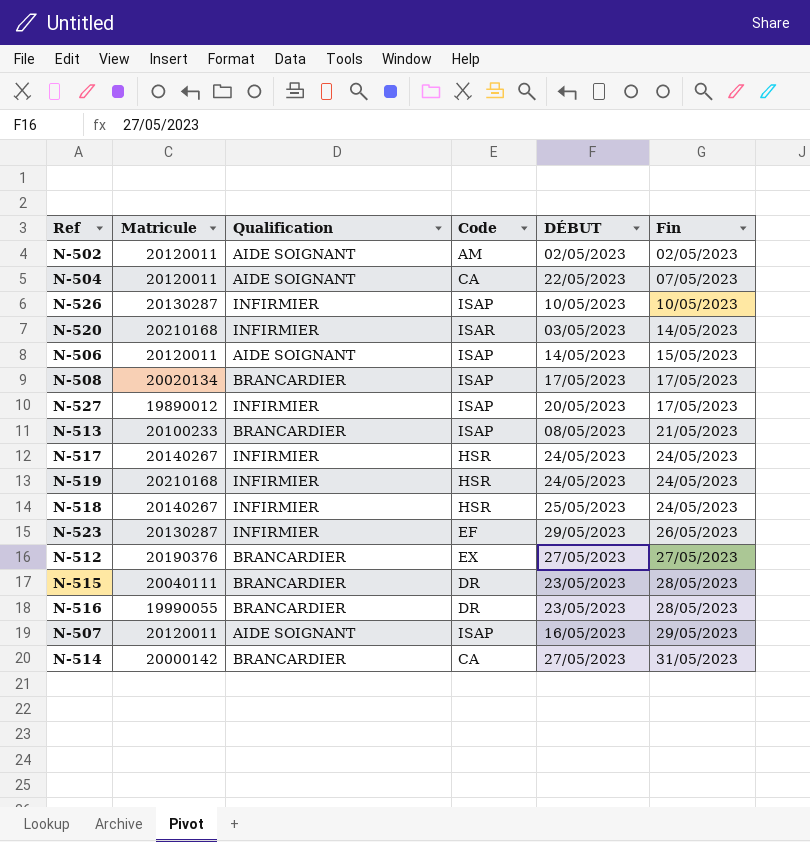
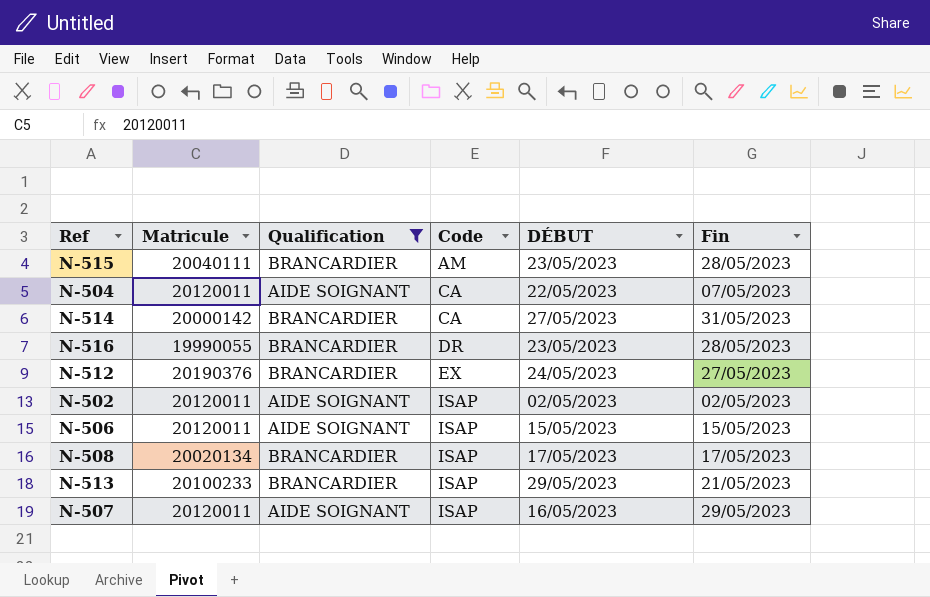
filter: none -> Qualification != INFIRMIER
row order: Fin ascending -> Code ascending
N-515 | Code: DR -> AM
N-512 | DÉBUT: 27/05/2023 -> 24/05/2023
N-502 | Code: AM -> ISAP
N-506 | DÉBUT: 14/05/2023 -> 15/05/2023
N-513 | DÉBUT: 08/05/2023 -> 29/05/2023

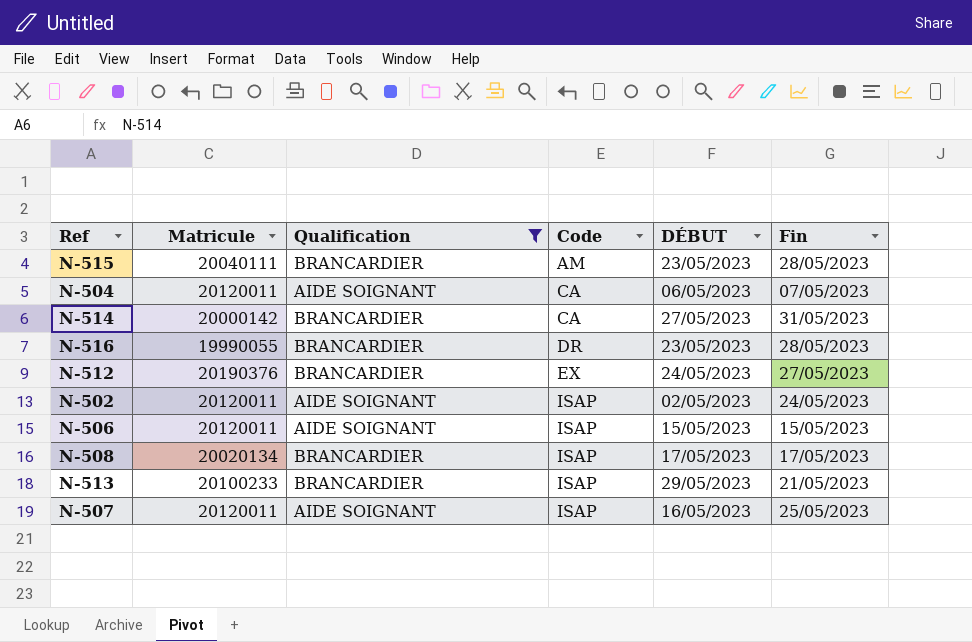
N-504 | DÉBUT: 22/05/2023 -> 06/05/2023
N-502 | Fin: 02/05/2023 -> 24/05/2023
N-507 | Fin: 29/05/2023 -> 25/05/2023

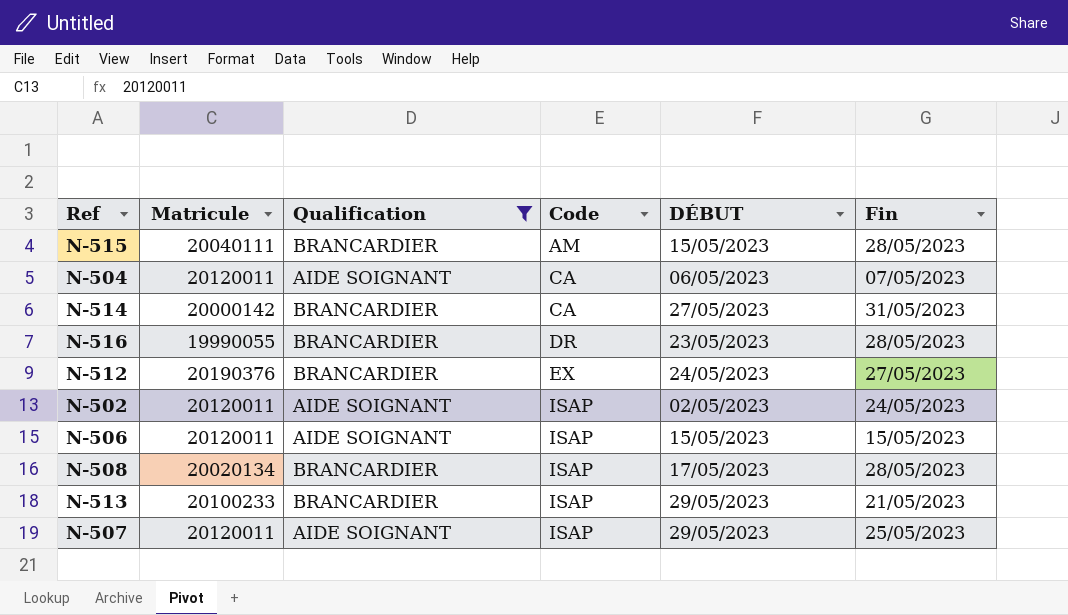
N-515 | DÉBUT: 23/05/2023 -> 15/05/2023
N-508 | Fin: 17/05/2023 -> 28/05/2023
N-507 | DÉBUT: 16/05/2023 -> 29/05/2023

